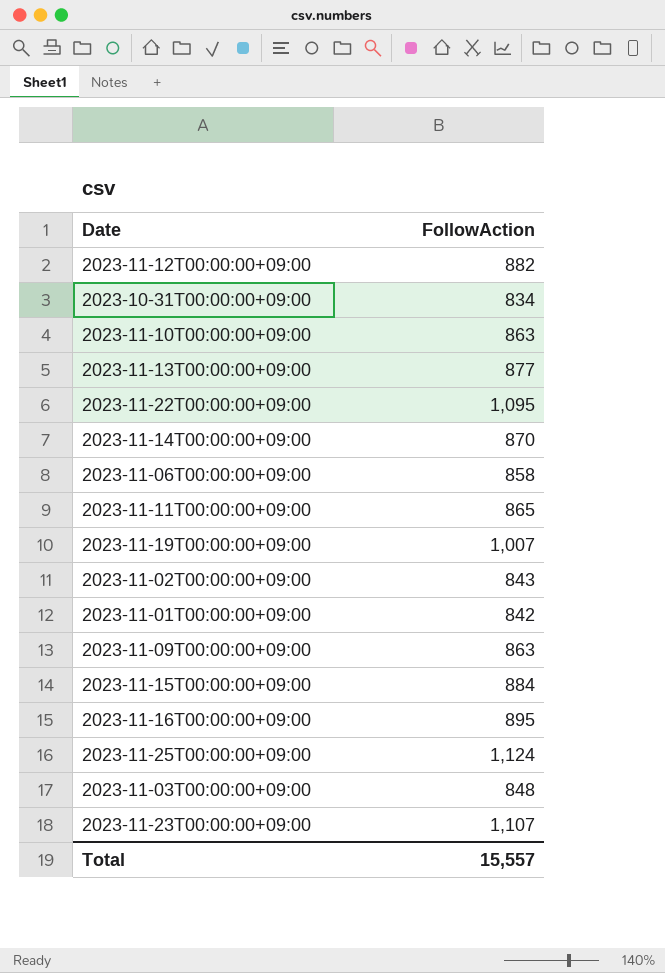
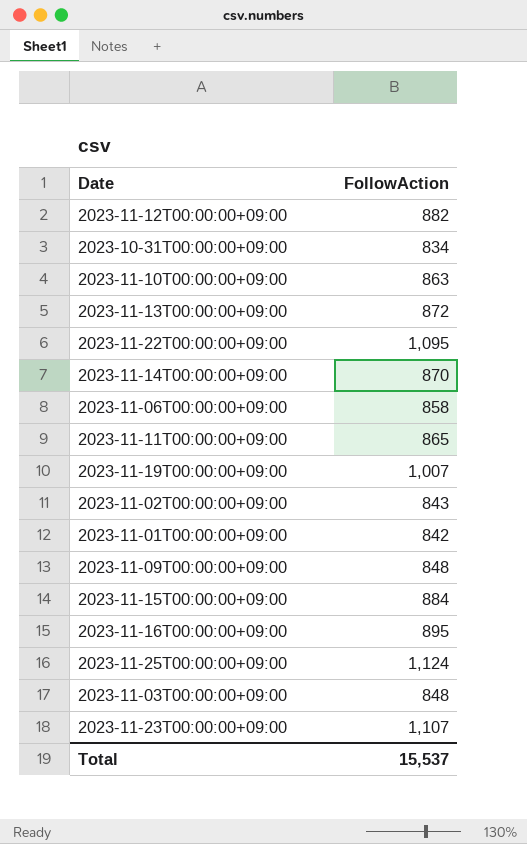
2023-11-13T00:00:00+09:00 | FollowAction: 877 -> 872
2023-11-09T00:00:00+09:00 | FollowAction: 863 -> 848
Total | FollowAction: 15,557 -> 15,537

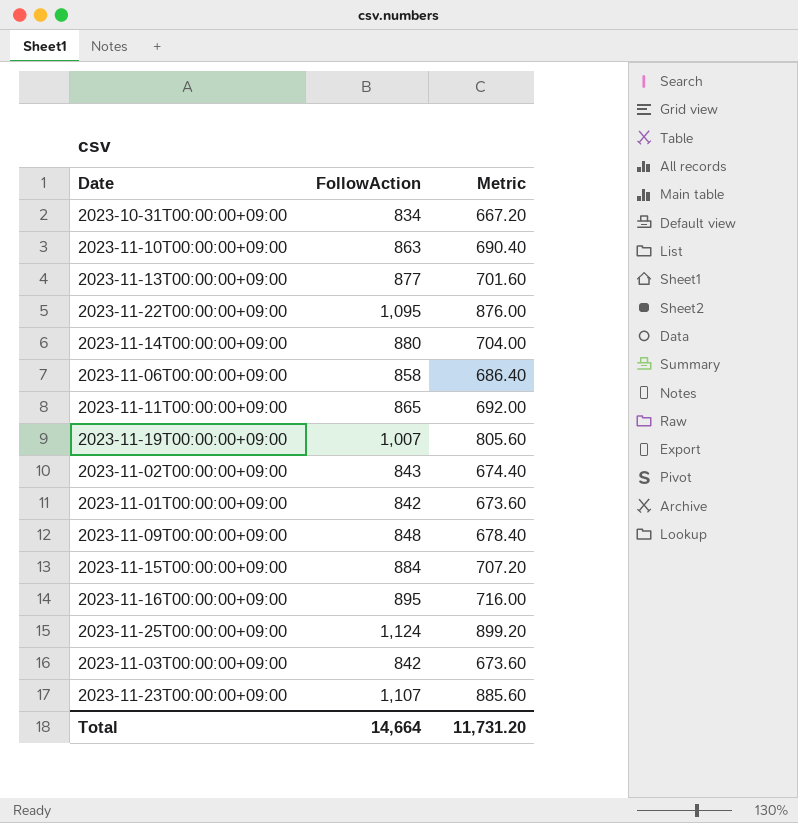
column Metric | formula: none -> [FollowAction] * 0.8
row 2023-11-12T00:00:00+09:00: 882 -> none
2023-11-13T00:00:00+09:00 | FollowAction: 872 -> 877
2023-11-14T00:00:00+09:00 | FollowAction: 870 -> 880
2023-11-03T00:00:00+09:00 | FollowAction: 848 -> 842
Total | FollowAction: 15,537 -> 14,664

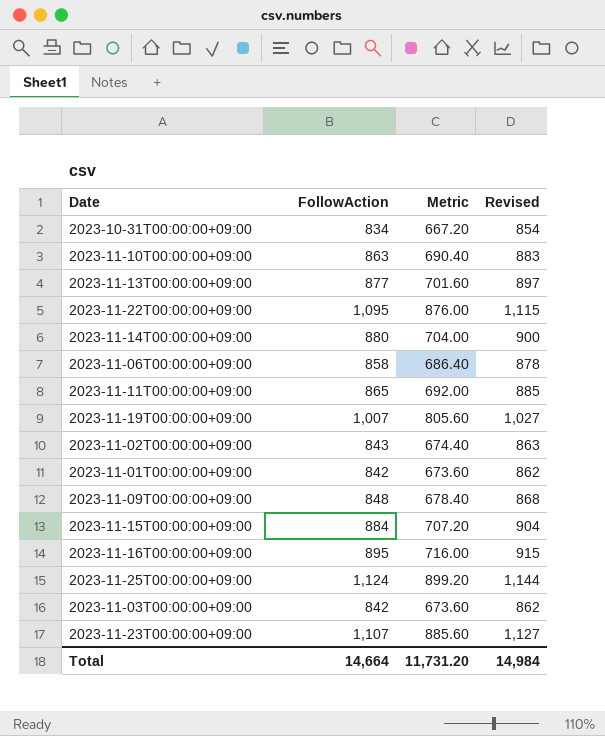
column Revised | formula: none -> [FollowAction] + 20

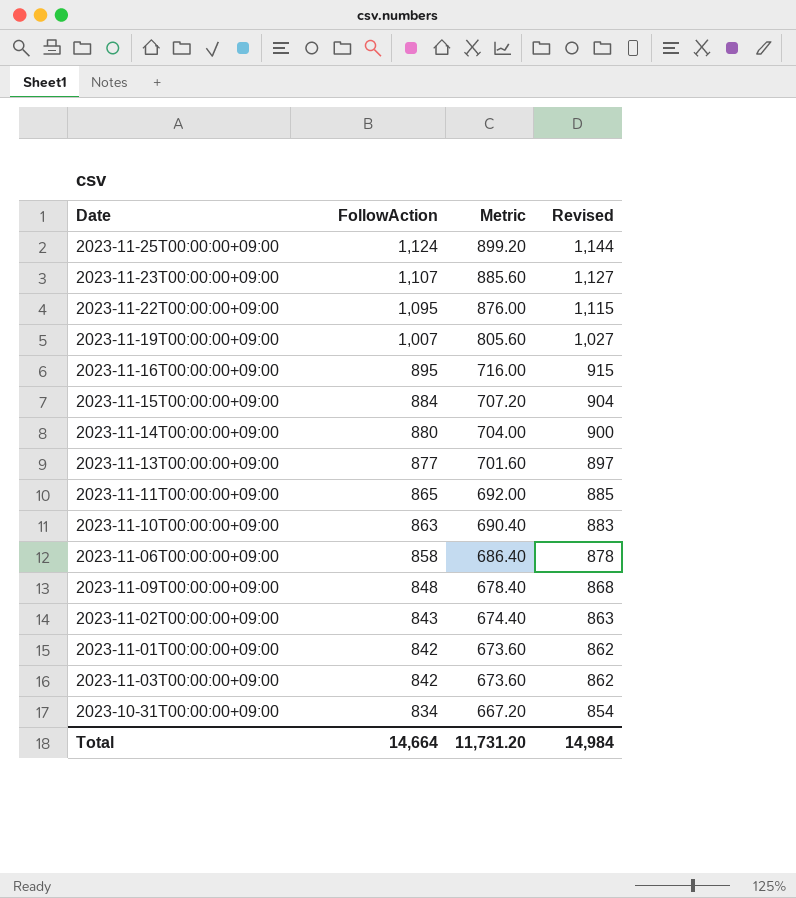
row order: none -> FollowAction descending

